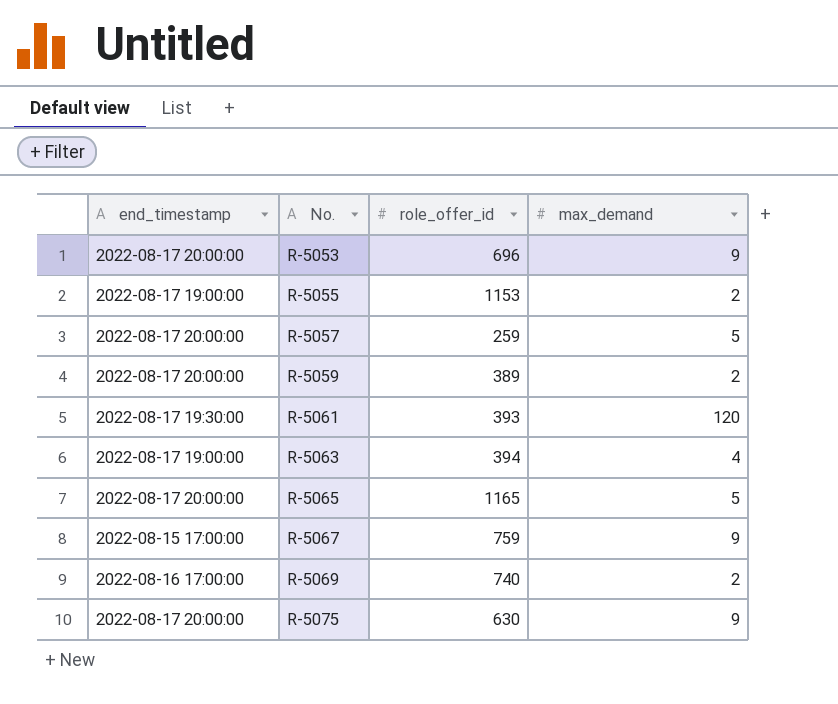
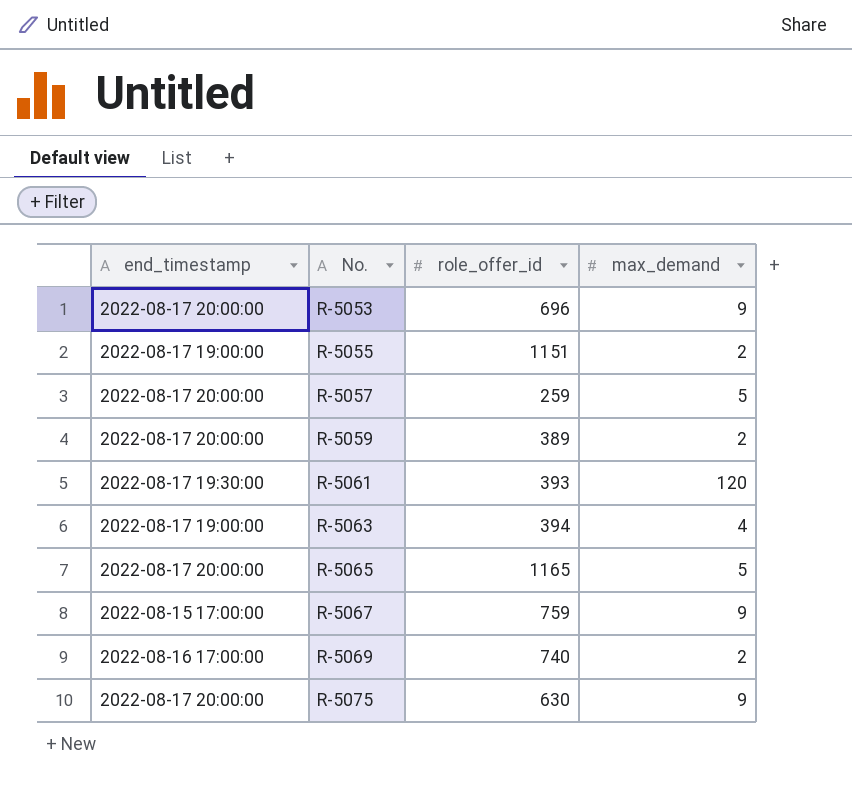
R-5055 | role_offer_id: 1153 -> 1151

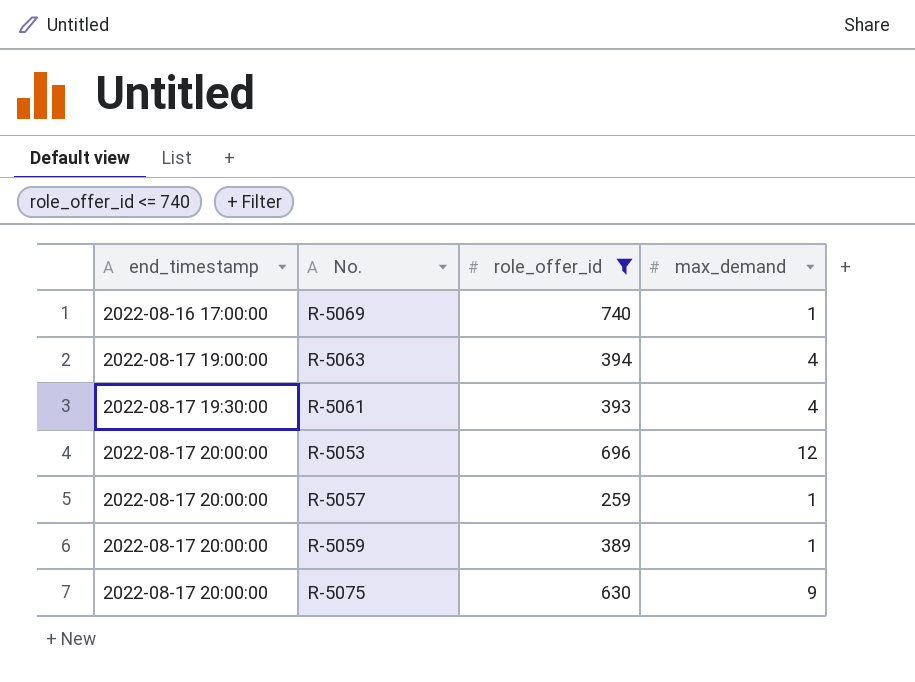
filter: none -> role_offer_id <= 740
row order: No. ascending -> end_timestamp ascending
R-5069 | max_demand: 2 -> 1
R-5061 | max_demand: 120 -> 4
R-5053 | max_demand: 9 -> 12
R-5057 | max_demand: 5 -> 1
R-5059 | max_demand: 2 -> 1

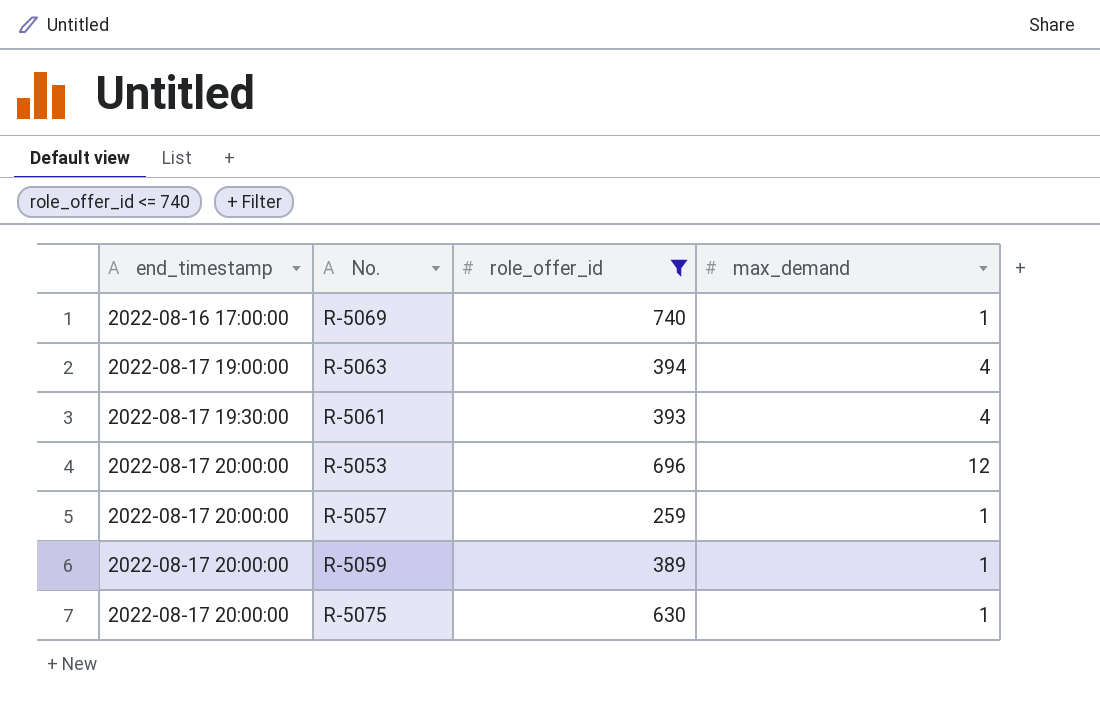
R-5075 | max_demand: 9 -> 1

